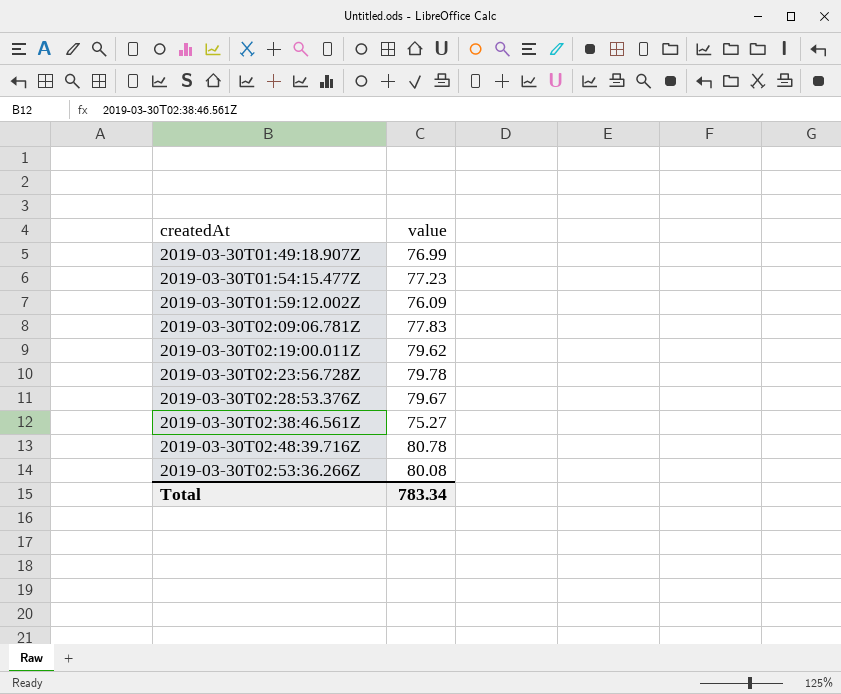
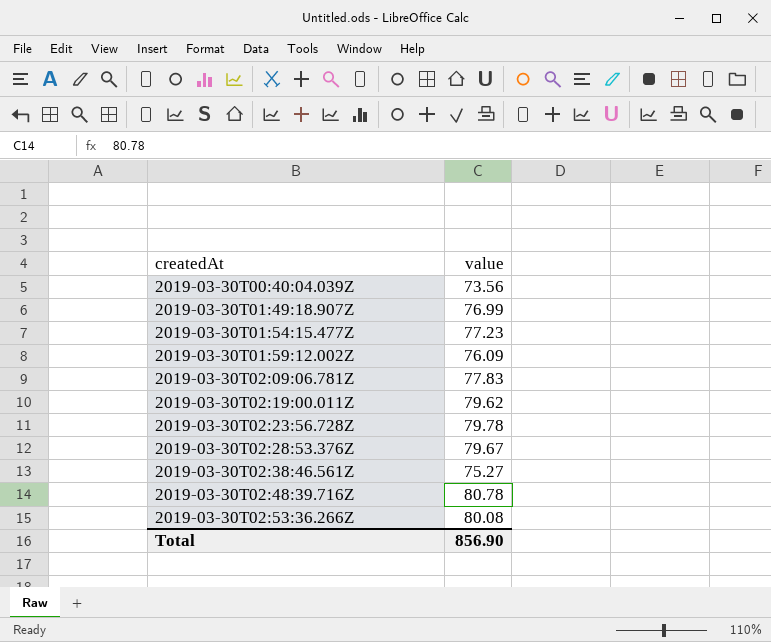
row 2019-03-30T00:40:04.039Z: none -> 73.56
Total | value: 783.34 -> 856.90

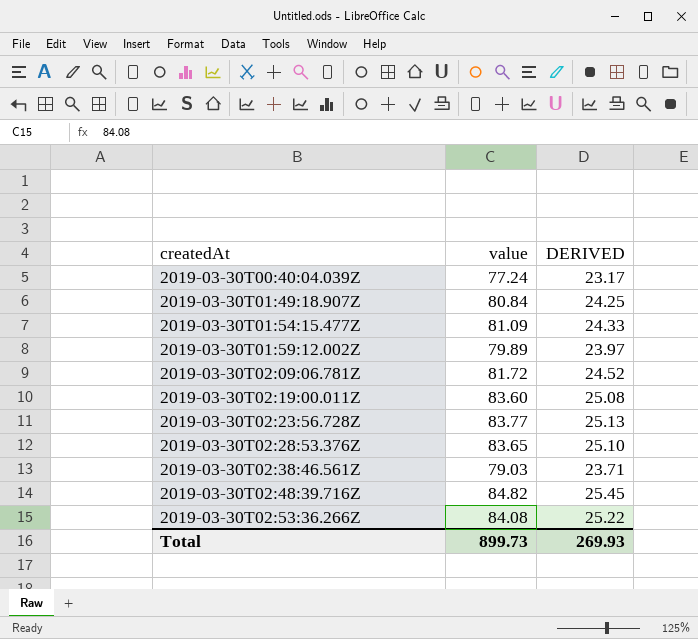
column DERIVED | formula: none -> [value] * 0.3
2019-03-30T00:40:04.039Z | value: 73.56 -> 77.24
2019-03-30T01:49:18.907Z | value: 76.99 -> 80.84
2019-03-30T01:54:15.477Z | value: 77.23 -> 81.09
2019-03-30T01:59:12.002Z | value: 76.09 -> 79.89
2019-03-30T02:09:06.781Z | value: 77.83 -> 81.72
2019-03-30T02:19:00.011Z | value: 79.62 -> 83.60
2019-03-30T02:23:56.728Z | value: 79.78 -> 83.77
2019-03-30T02:28:53.376Z | value: 79.67 -> 83.65
2019-03-30T02:38:46.561Z | value: 75.27 -> 79.03
2019-03-30T02:48:39.716Z | value: 80.78 -> 84.82
2019-03-30T02:53:36.266Z | value: 80.08 -> 84.08
Total | value: 856.90 -> 899.73

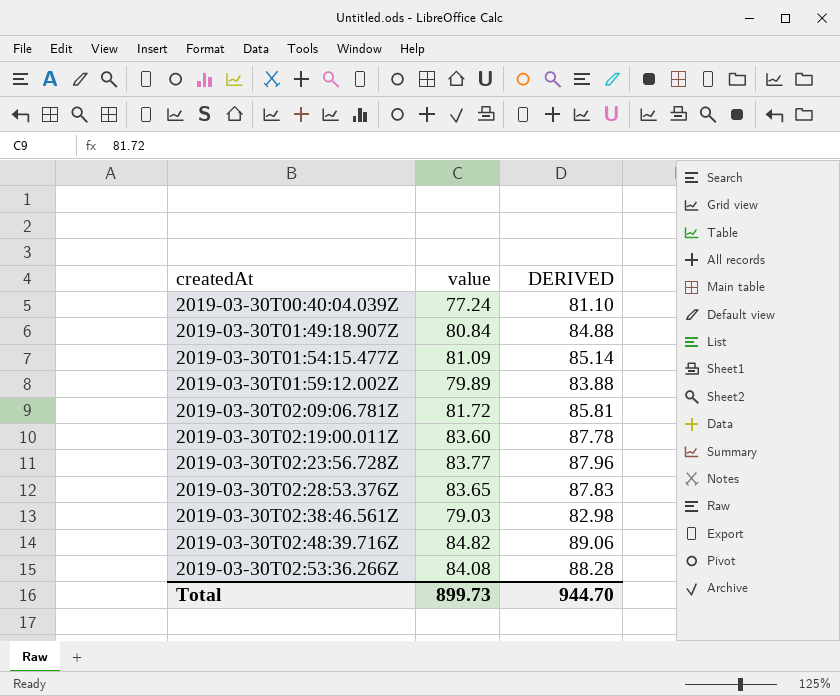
column DERIVED | formula: [value] * 0.3 -> [value] * 1.05
Total | DERIVED: 269.93 -> 944.70

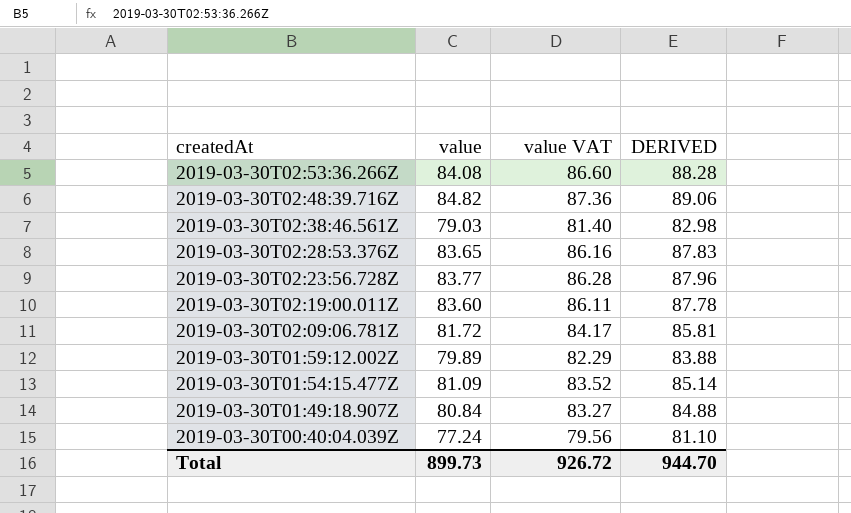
row order: createdAt ascending -> createdAt descending
column value VAT | formula: none -> [value] * 1.03

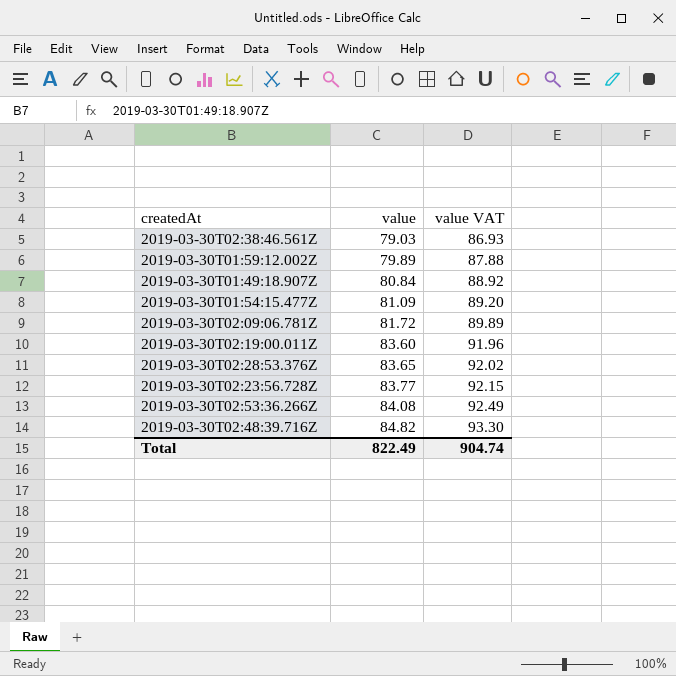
row order: createdAt descending -> value ascending
column DERIVED | formula: [value] * 1.05 -> none
column value VAT | formula: [value] * 1.03 -> [value] * 1.1
row 2019-03-30T00:40:04.039Z: 77.24 | 79.56 | 81.10 -> none
Total | value: 899.73 -> 822.49
Total | value VAT: 926.72 -> 904.74

